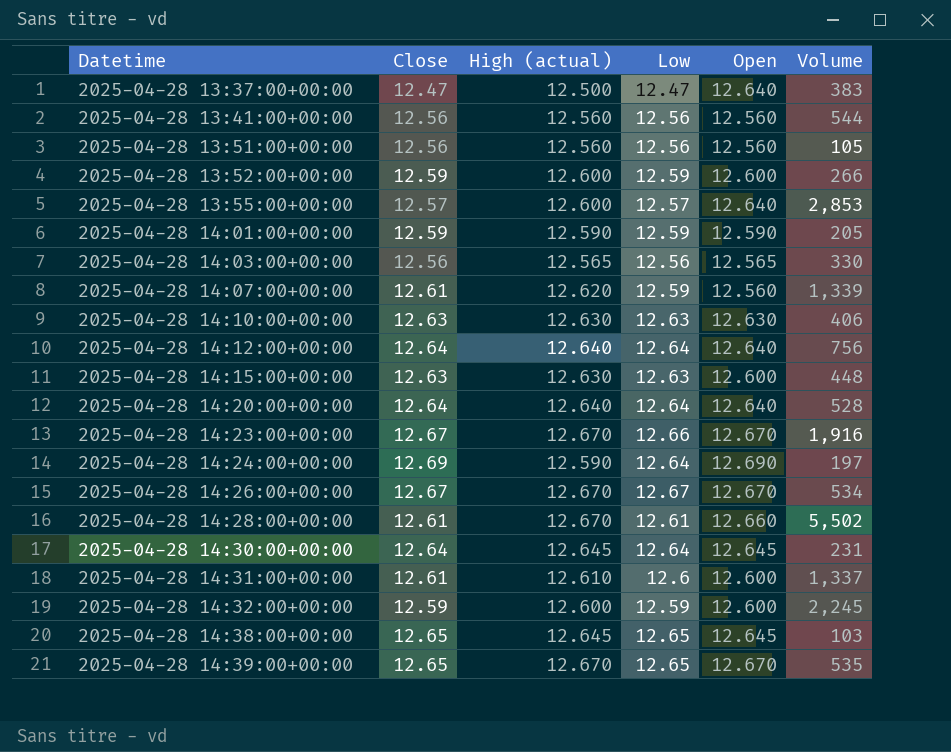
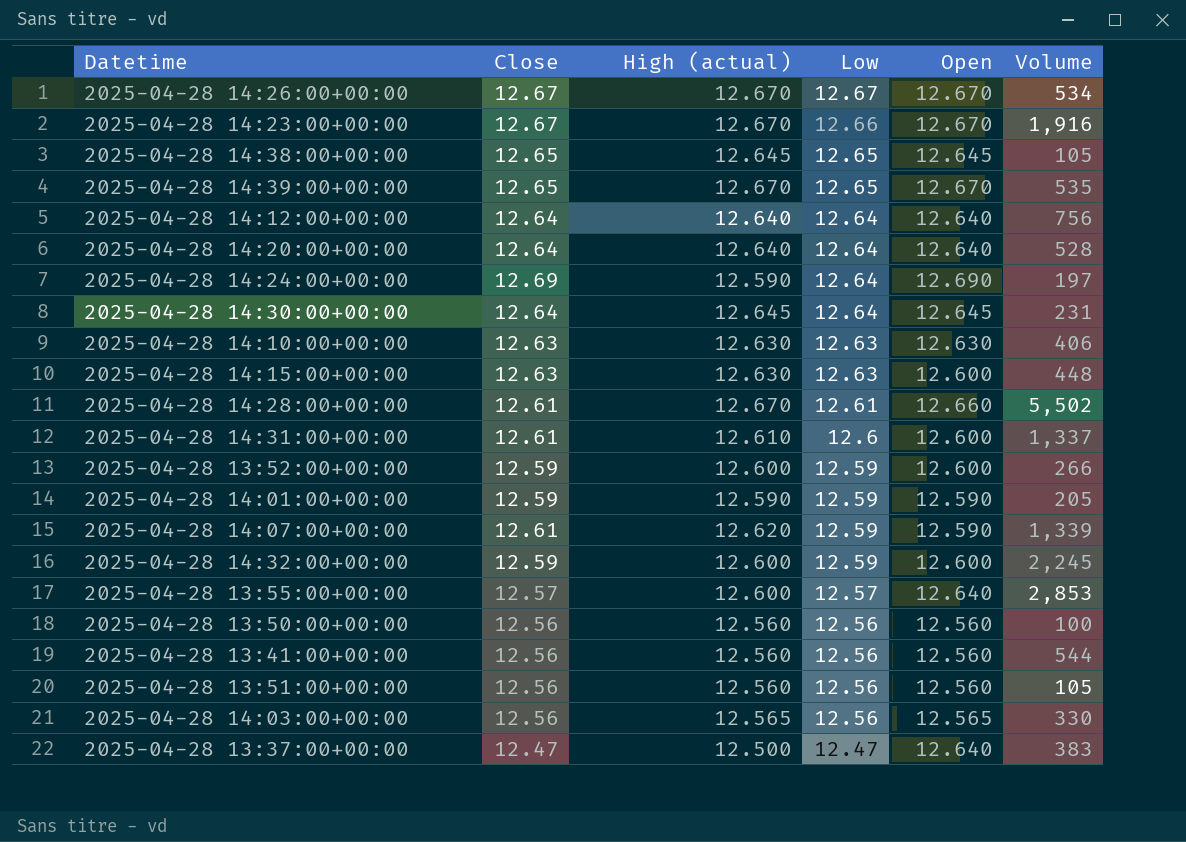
row order: Datetime ascending -> Low descending
2025-04-28 14:38:00+00:00 | Volume: 103 -> 105
2025-04-28 14:07:00+00:00 | Open: 12.560 -> 12.590
row 2025-04-28 13:50:00+00:00: none -> 12.56 | 12.560 | 12.56 | 12.560 | 100

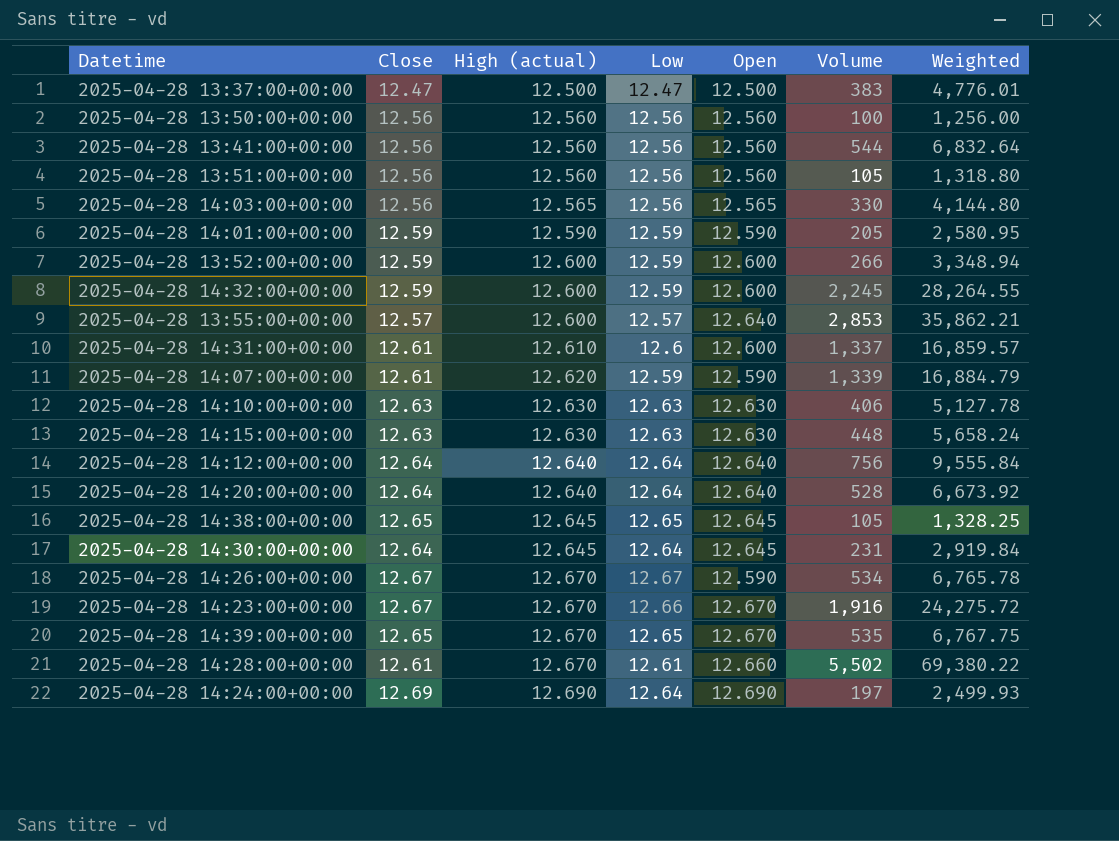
row order: Low descending -> High (actual) ascending
column Weighted | formula: none -> [Close] * [Volume]
2025-04-28 13:37:00+00:00 | Open: 12.640 -> 12.500
2025-04-28 14:15:00+00:00 | Open: 12.600 -> 12.630
2025-04-28 14:26:00+00:00 | Open: 12.670 -> 12.590
2025-04-28 14:24:00+00:00 | High (actual): 12.590 -> 12.690

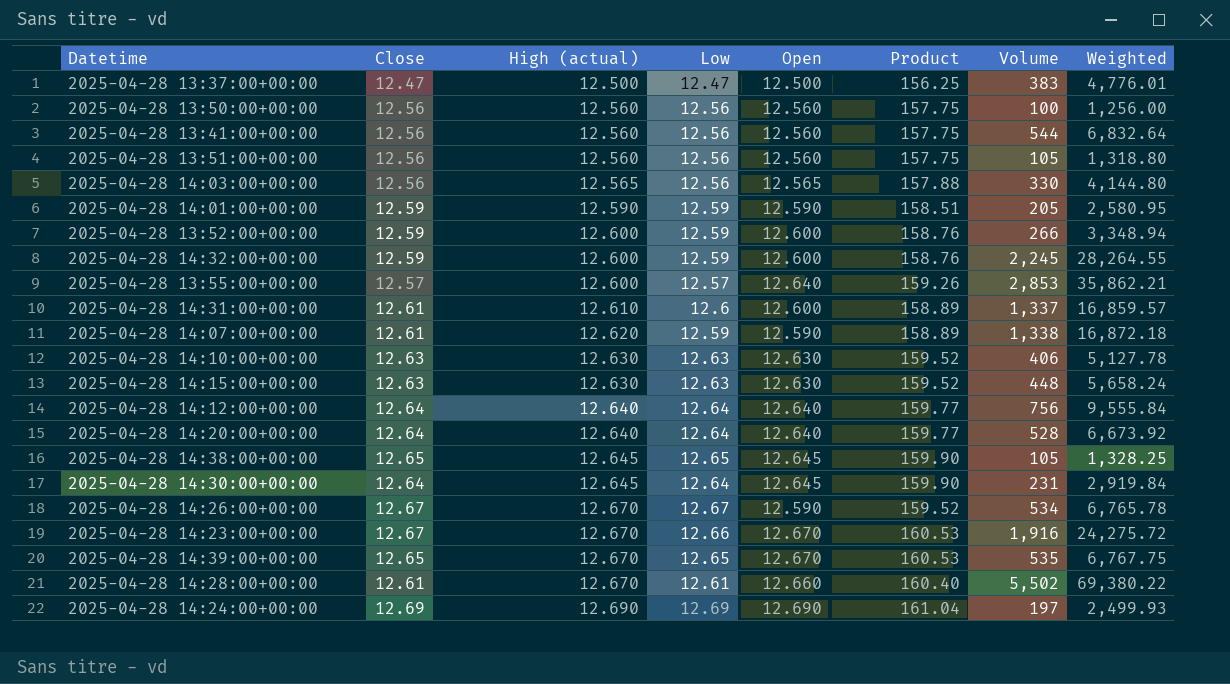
column Product | formula: none -> [High (actual)] * [Open]
2025-04-28 14:07:00+00:00 | Volume: 1,339 -> 1,338
2025-04-28 14:07:00+00:00 | Weighted: 16,884.79 -> 16,872.18
2025-04-28 14:24:00+00:00 | Low: 12.64 -> 12.69

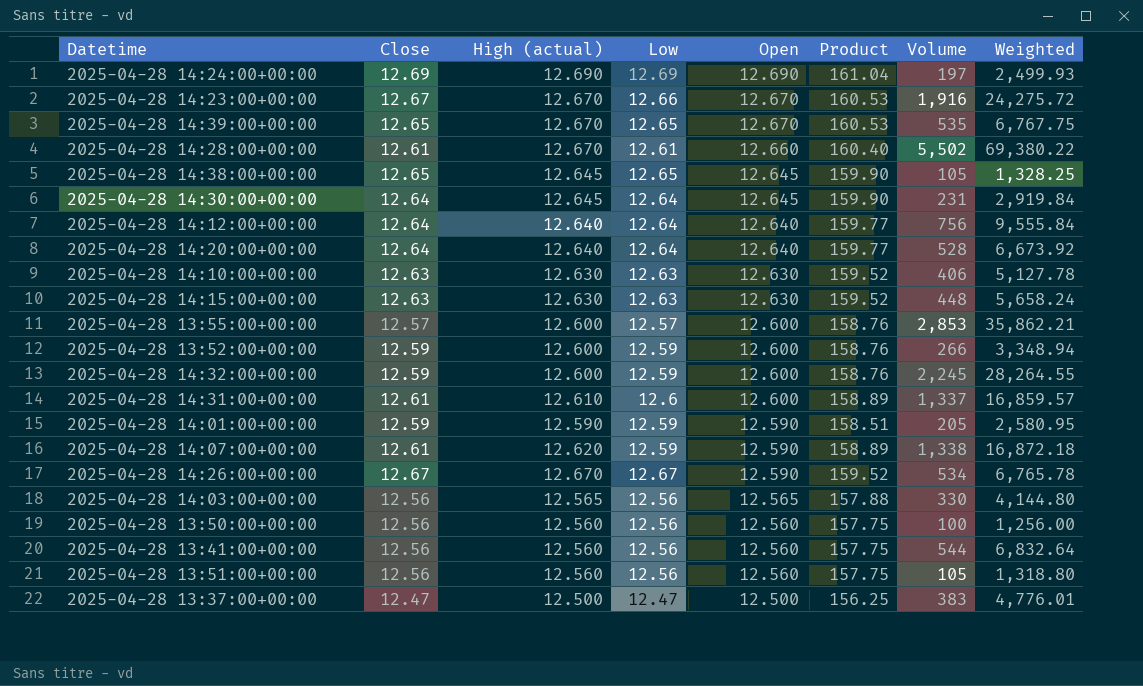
row order: High (actual) ascending -> Open descending
2025-04-28 13:55:00+00:00 | Open: 12.640 -> 12.600
2025-04-28 13:55:00+00:00 | Product: 159.26 -> 158.76

